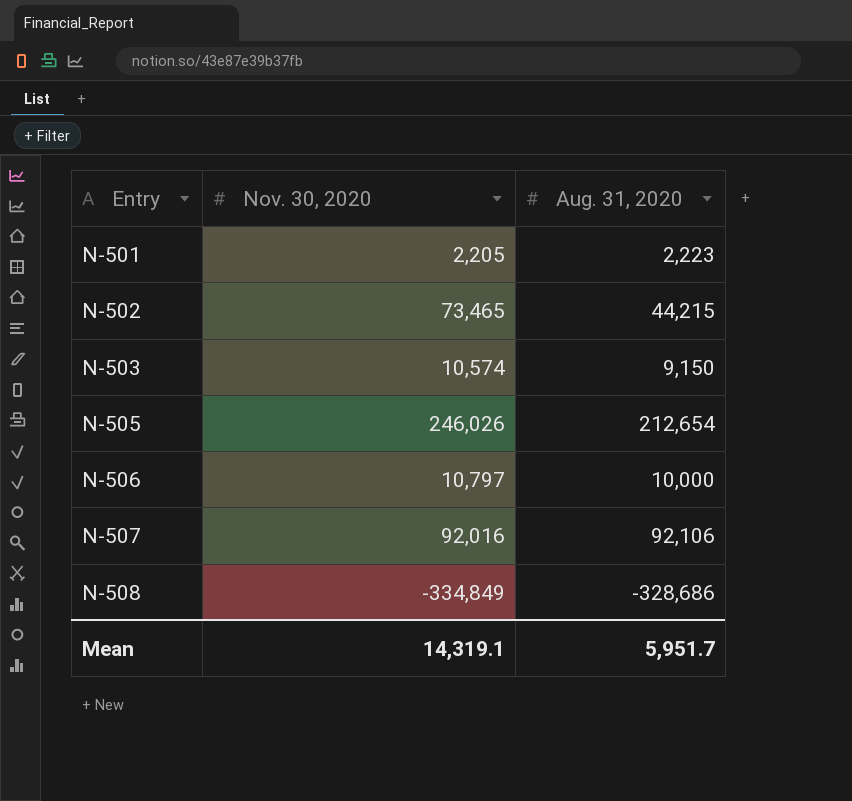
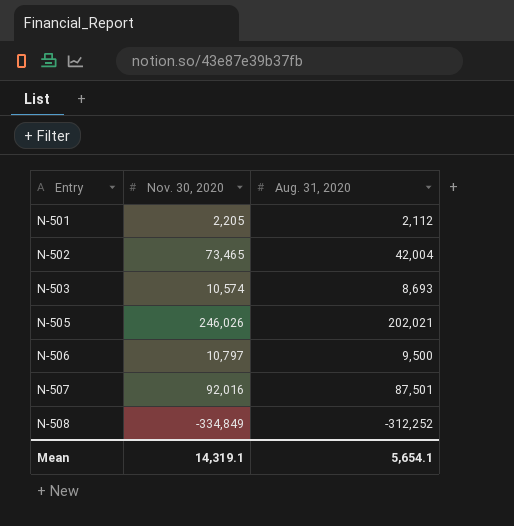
N-501 | Aug. 31, 2020: 2,223 -> 2,112
N-502 | Aug. 31, 2020: 44,215 -> 42,004
N-503 | Aug. 31, 2020: 9,150 -> 8,693
N-505 | Aug. 31, 2020: 212,654 -> 202,021
N-506 | Aug. 31, 2020: 10,000 -> 9,500
N-507 | Aug. 31, 2020: 92,106 -> 87,501
N-508 | Aug. 31, 2020: -328,686 -> -312,252
Mean | Aug. 31, 2020: 5,951.7 -> 5,654.1

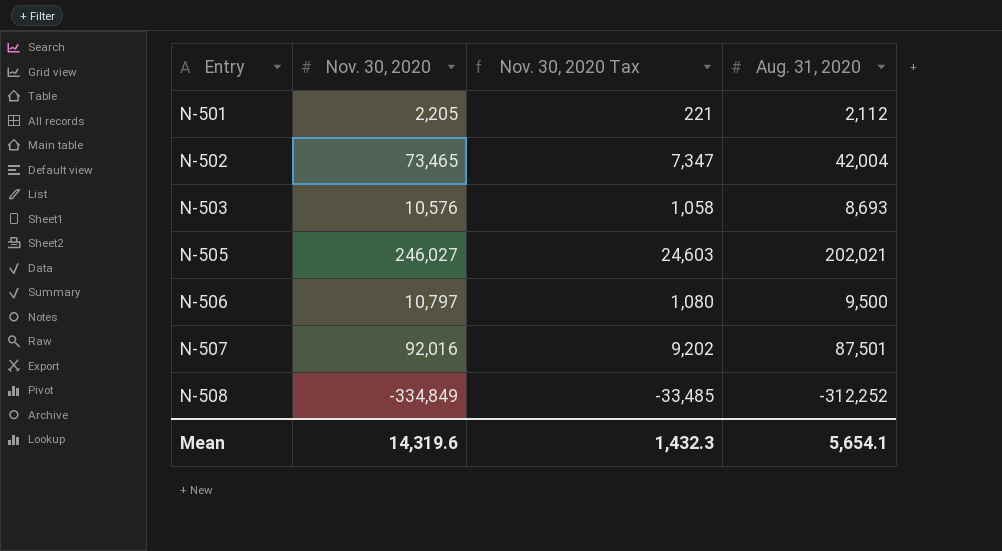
column Nov. 30, 2020 Tax | formula: none -> [Nov. 30, 2020] * 0.1
N-503 | Nov. 30, 2020: 10,574 -> 10,576
N-505 | Nov. 30, 2020: 246,026 -> 246,027
Mean | Nov. 30, 2020: 14,319.1 -> 14,319.6

